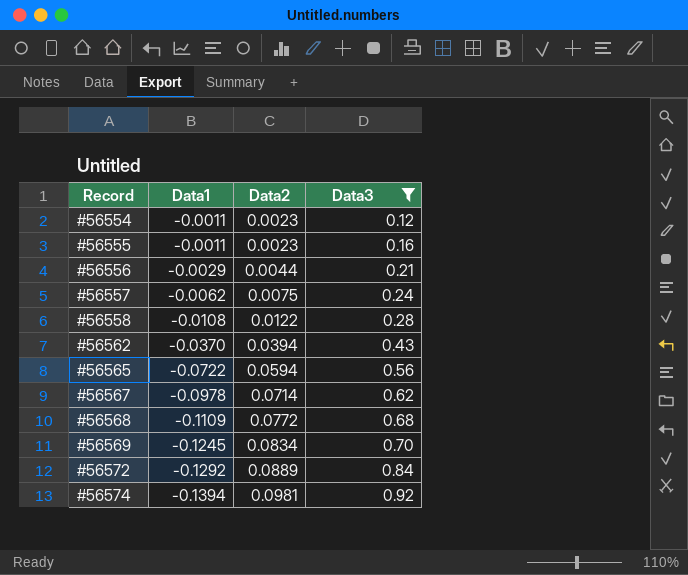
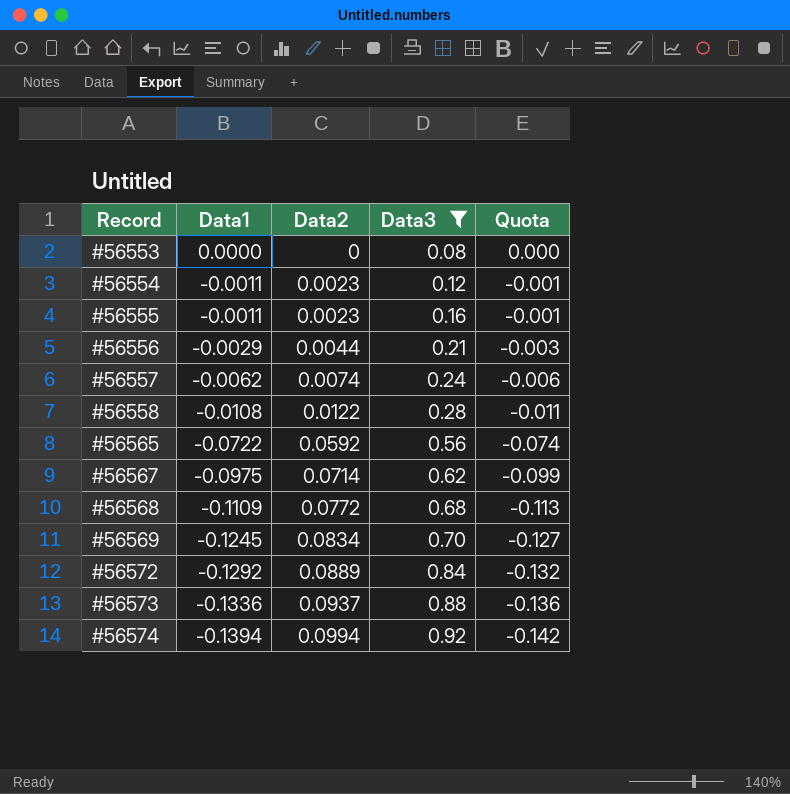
column Quota | formula: none -> [Data1] * 1.02
row #56562: -0.0370 | 0.0394 | 0.43 -> none
row #56553: none -> 0.0000 | 0 | 0.08 | 0.000
#56557 | Data2: 0.0075 -> 0.0074
#56565 | Data2: 0.0594 -> 0.0592
#56567 | Data1: -0.0978 -> -0.0975
row #56573: none -> -0.1336 | 0.0937 | 0.88 | -0.136
#56574 | Data2: 0.0981 -> 0.0994

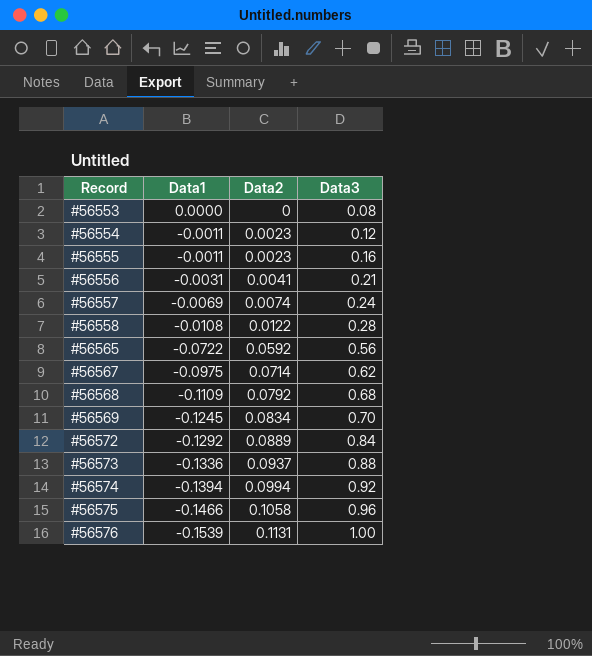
filter: Data3 <= 0.92 -> none
column Quota | formula: [Data1] * 1.02 -> none
#56556 | Data1: -0.0029 -> -0.0031
#56556 | Data2: 0.0044 -> 0.0041
#56557 | Data1: -0.0062 -> -0.0069
#56568 | Data2: 0.0772 -> 0.0792

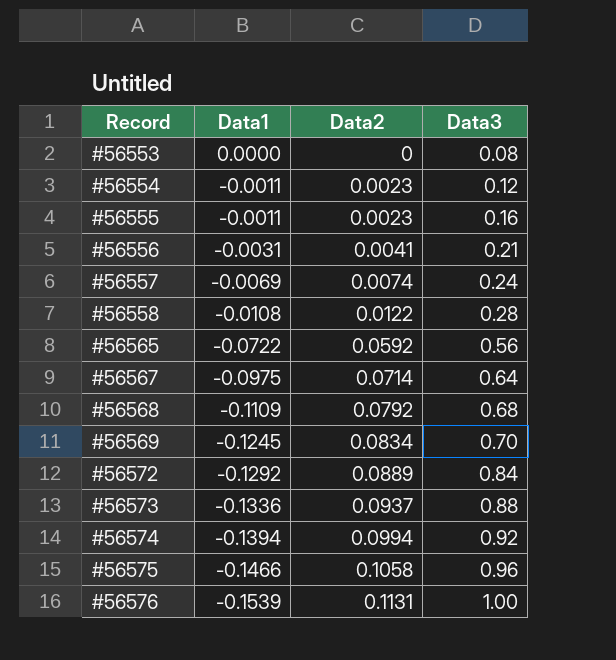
#56567 | Data3: 0.62 -> 0.64

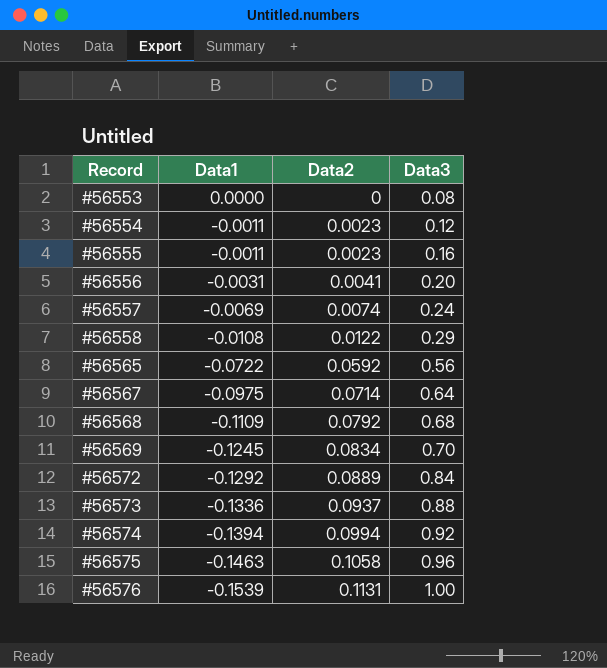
#56556 | Data3: 0.21 -> 0.20
#56558 | Data3: 0.28 -> 0.29
#56575 | Data1: -0.1466 -> -0.1463

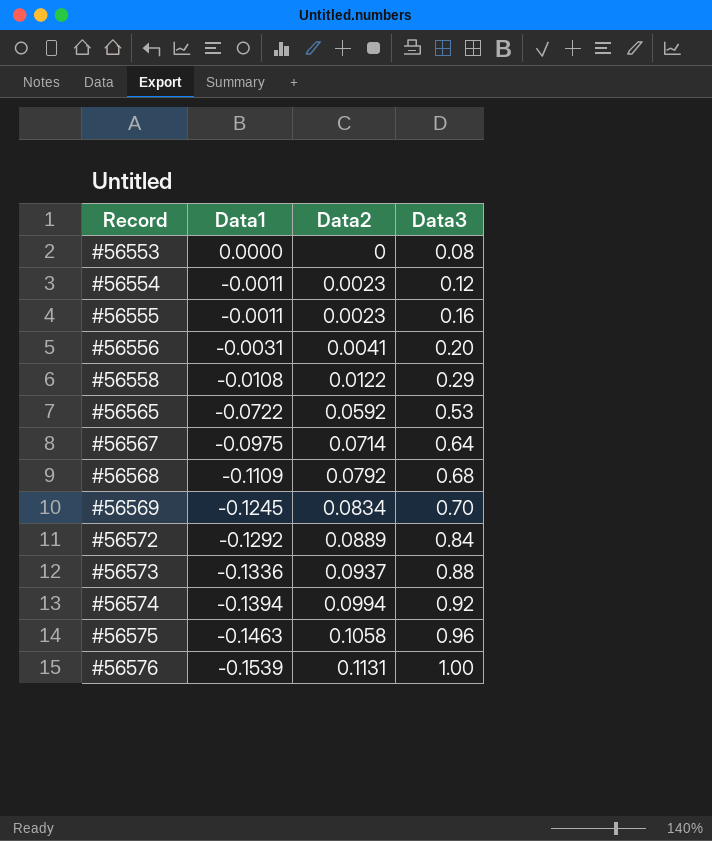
row #56557: -0.0069 | 0.0074 | 0.24 -> none
#56565 | Data3: 0.56 -> 0.53

